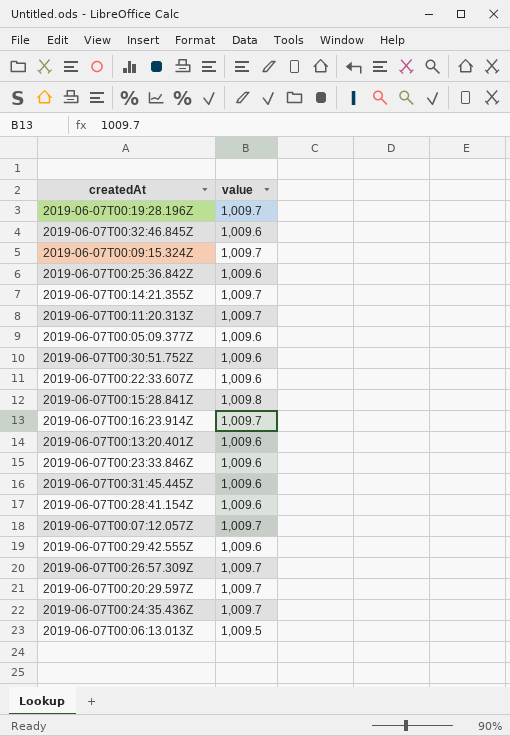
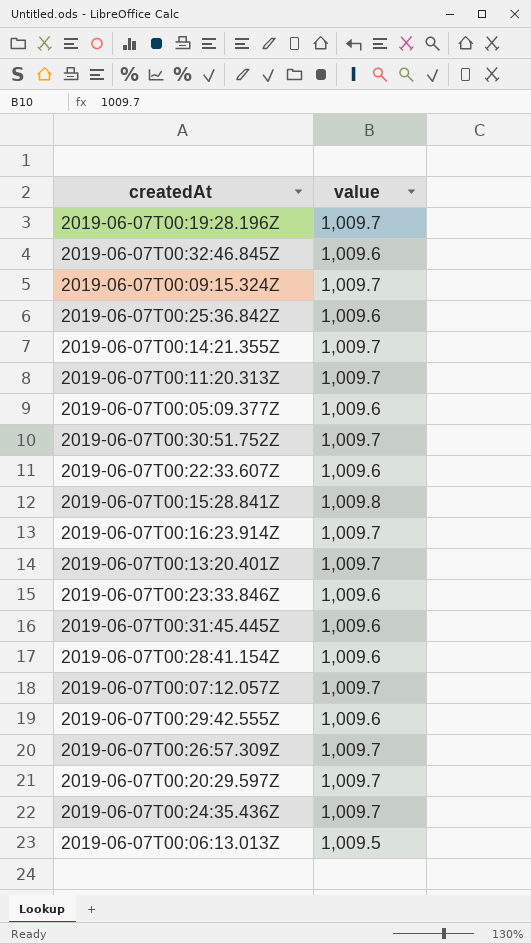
2019-06-07T00:30:51.752Z | value: 1,009.6 -> 1,009.7
2019-06-07T00:13:20.401Z | value: 1,009.6 -> 1,009.7

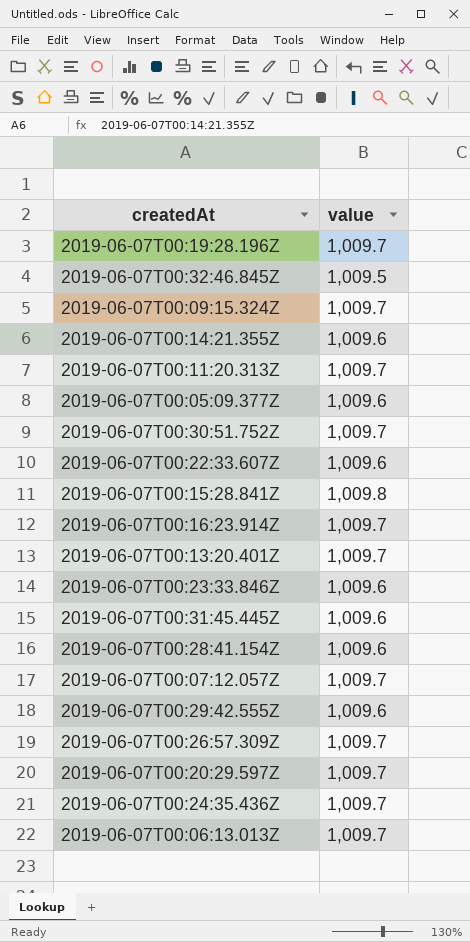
row 2019-06-07T00:25:36.842Z: 1,009.6 -> none
2019-06-07T00:32:46.845Z | value: 1,009.6 -> 1,009.5
2019-06-07T00:14:21.355Z | value: 1,009.7 -> 1,009.6
2019-06-07T00:06:13.013Z | value: 1,009.5 -> 1,009.7

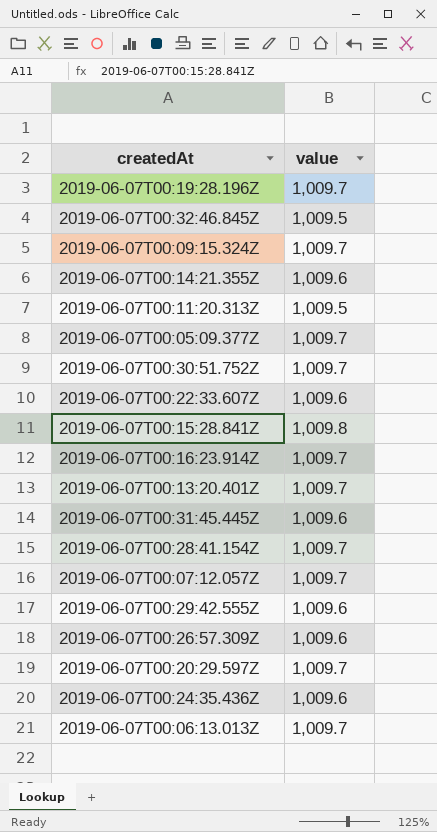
row 2019-06-07T00:23:33.846Z: 1,009.6 -> none
2019-06-07T00:11:20.313Z | value: 1,009.7 -> 1,009.5
2019-06-07T00:05:09.377Z | value: 1,009.6 -> 1,009.7
2019-06-07T00:28:41.154Z | value: 1,009.6 -> 1,009.7
2019-06-07T00:26:57.309Z | value: 1,009.7 -> 1,009.6
2019-06-07T00:24:35.436Z | value: 1,009.7 -> 1,009.6

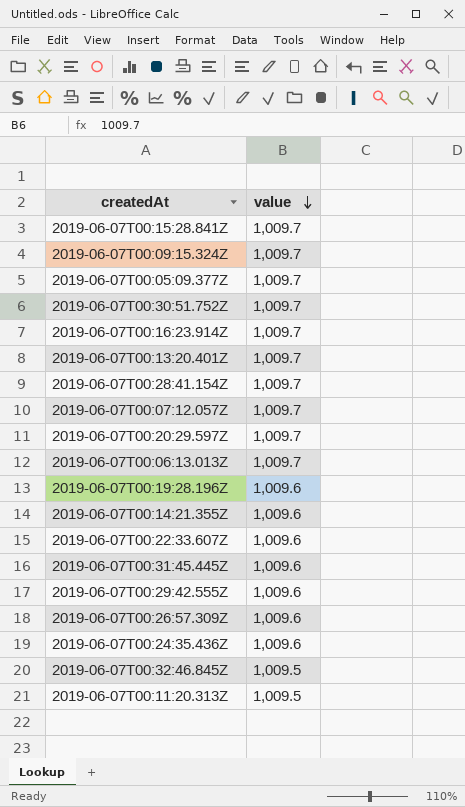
row order: none -> value descending
2019-06-07T00:15:28.841Z | value: 1,009.8 -> 1,009.7
2019-06-07T00:19:28.196Z | value: 1,009.7 -> 1,009.6

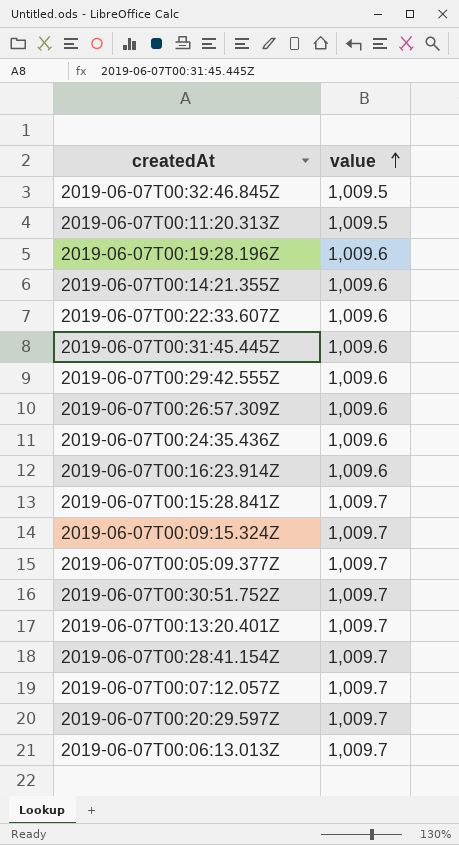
row order: value descending -> value ascending
2019-06-07T00:16:23.914Z | value: 1,009.7 -> 1,009.6

